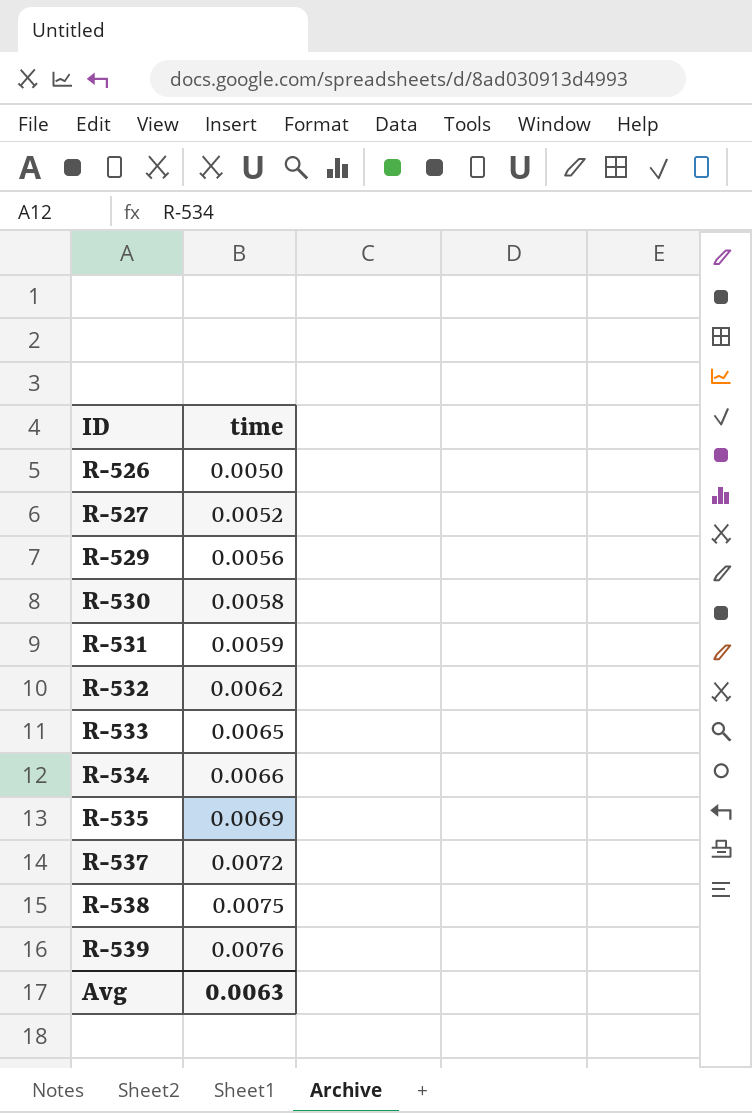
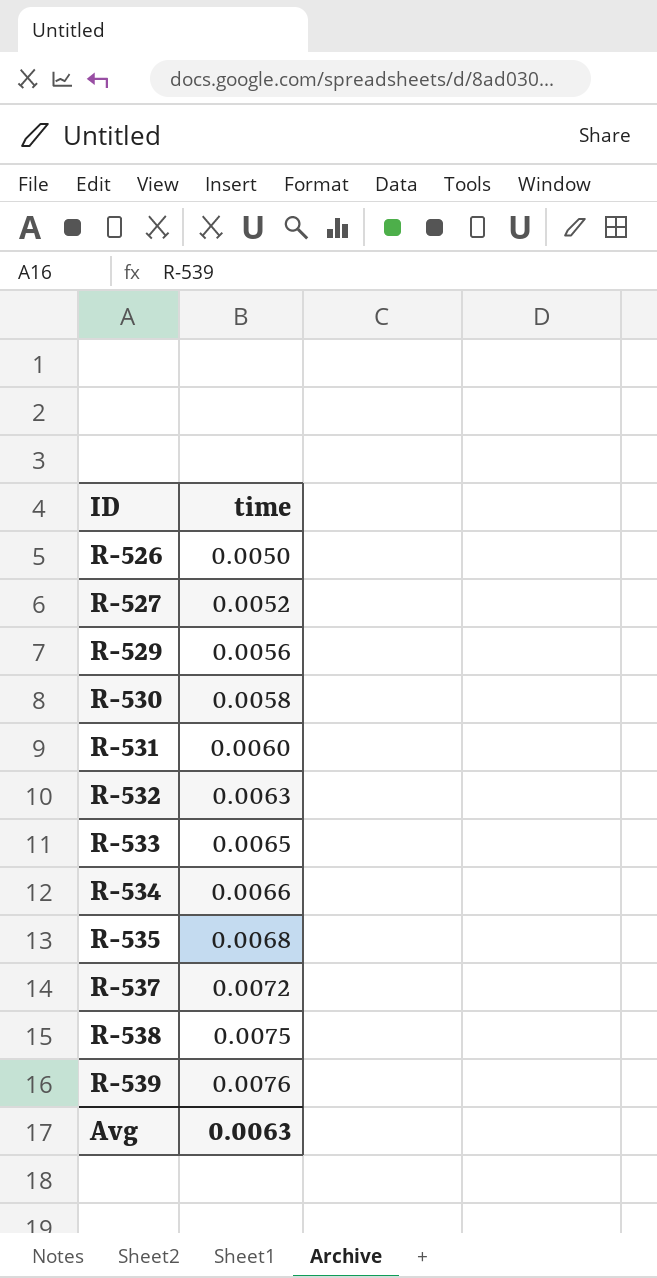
R-531 | time: 0.0059 -> 0.0060
R-532 | time: 0.0062 -> 0.0063
R-535 | time: 0.0069 -> 0.0068

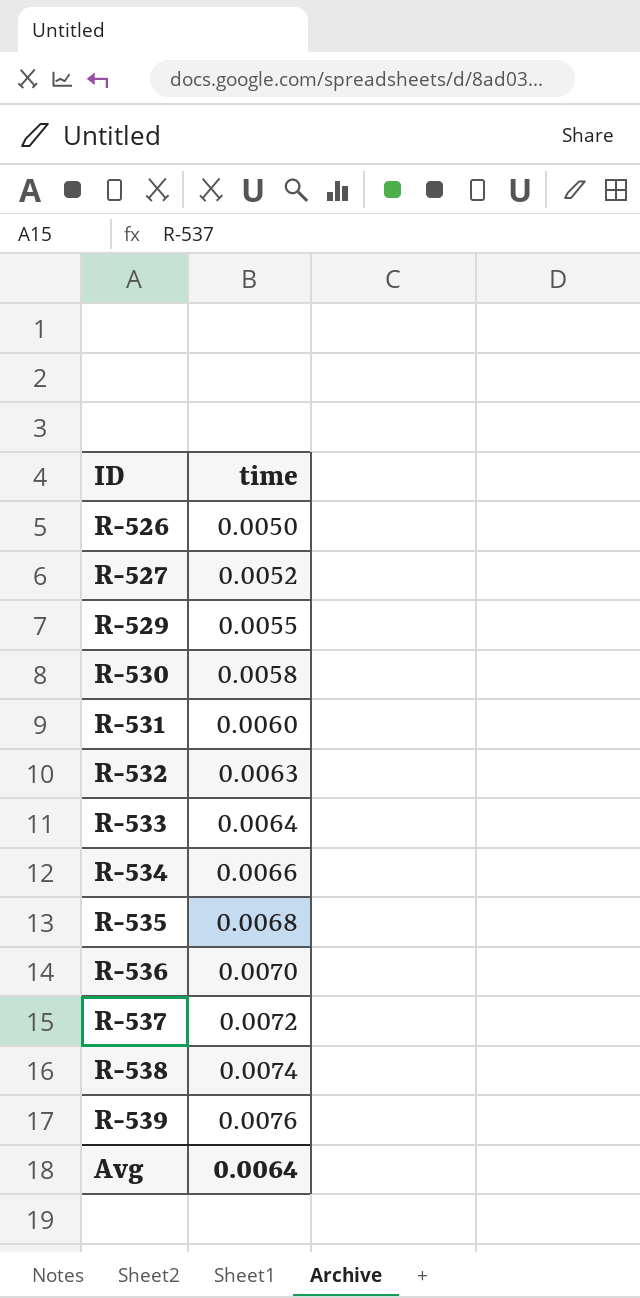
R-529 | time: 0.0056 -> 0.0055
R-533 | time: 0.0065 -> 0.0064
row R-536: none -> 0.0070
R-538 | time: 0.0075 -> 0.0074
Avg | time: 0.0063 -> 0.0064

